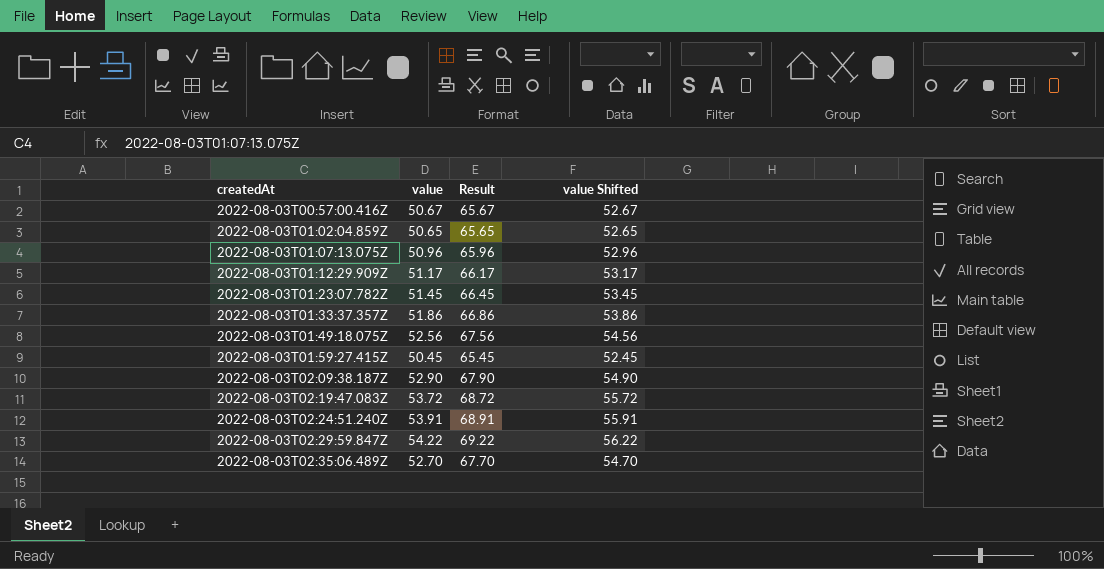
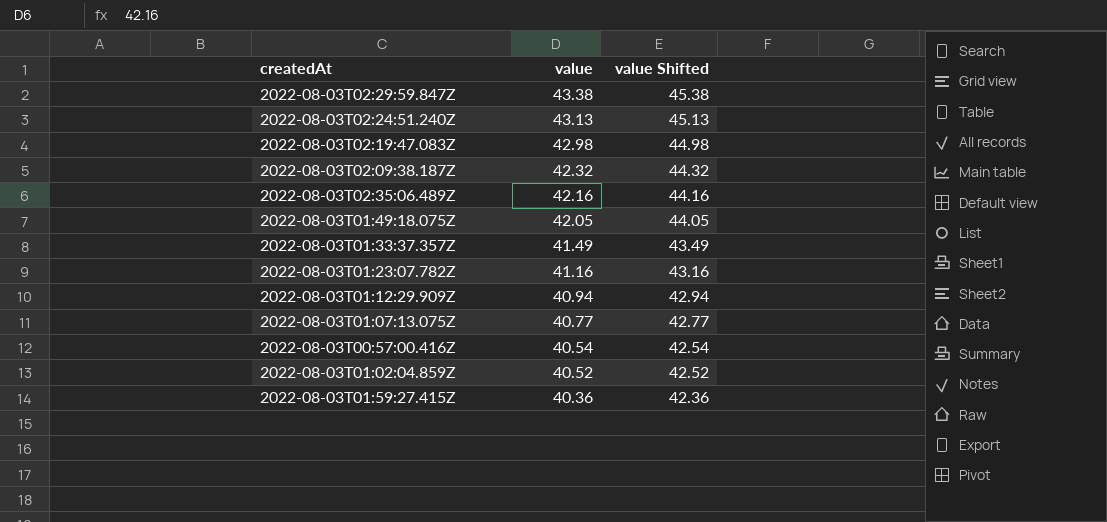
row order: createdAt ascending -> value descending
column Result | formula: [value] + 15 -> none
2022-08-03T02:29:59.847Z | value: 54.22 -> 43.38
2022-08-03T02:29:59.847Z | value Shifted: 56.22 -> 45.38
2022-08-03T02:24:51.240Z | value: 53.91 -> 43.13
2022-08-03T02:24:51.240Z | value Shifted: 55.91 -> 45.13
2022-08-03T02:19:47.083Z | value: 53.72 -> 42.98
2022-08-03T02:19:47.083Z | value Shifted: 55.72 -> 44.98
2022-08-03T02:09:38.187Z | value: 52.90 -> 42.32
2022-08-03T02:09:38.187Z | value Shifted: 54.90 -> 44.32
2022-08-03T02:35:06.489Z | value: 52.70 -> 42.16
2022-08-03T02:35:06.489Z | value Shifted: 54.70 -> 44.16
2022-08-03T01:49:18.075Z | value: 52.56 -> 42.05
2022-08-03T01:49:18.075Z | value Shifted: 54.56 -> 44.05
2022-08-03T01:33:37.357Z | value: 51.86 -> 41.49
2022-08-03T01:33:37.357Z | value Shifted: 53.86 -> 43.49
2022-08-03T01:23:07.782Z | value: 51.45 -> 41.16
2022-08-03T01:23:07.782Z | value Shifted: 53.45 -> 43.16
2022-08-03T01:12:29.909Z | value: 51.17 -> 40.94
2022-08-03T01:12:29.909Z | value Shifted: 53.17 -> 42.94
2022-08-03T01:07:13.075Z | value: 50.96 -> 40.77
2022-08-03T01:07:13.075Z | value Shifted: 52.96 -> 42.77
2022-08-03T00:57:00.416Z | value: 50.67 -> 40.54
2022-08-03T00:57:00.416Z | value Shifted: 52.67 -> 42.54
2022-08-03T01:02:04.859Z | value: 50.65 -> 40.52
2022-08-03T01:02:04.859Z | value Shifted: 52.65 -> 42.52
2022-08-03T01:59:27.415Z | value: 50.45 -> 40.36
2022-08-03T01:59:27.415Z | value Shifted: 52.45 -> 42.36

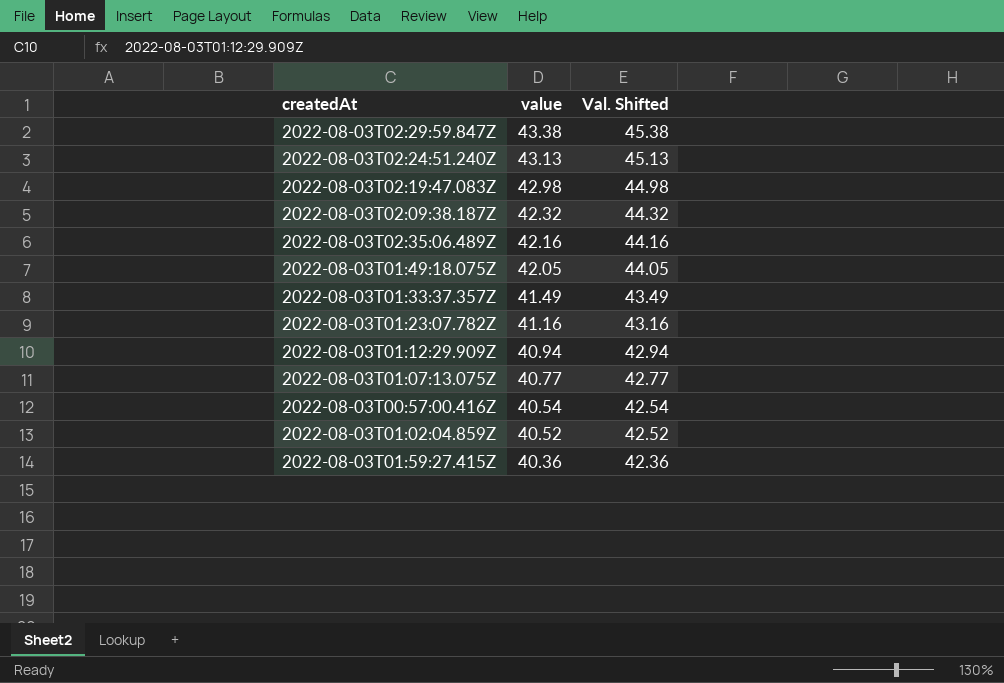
column name: value Shifted -> Val. Shifted

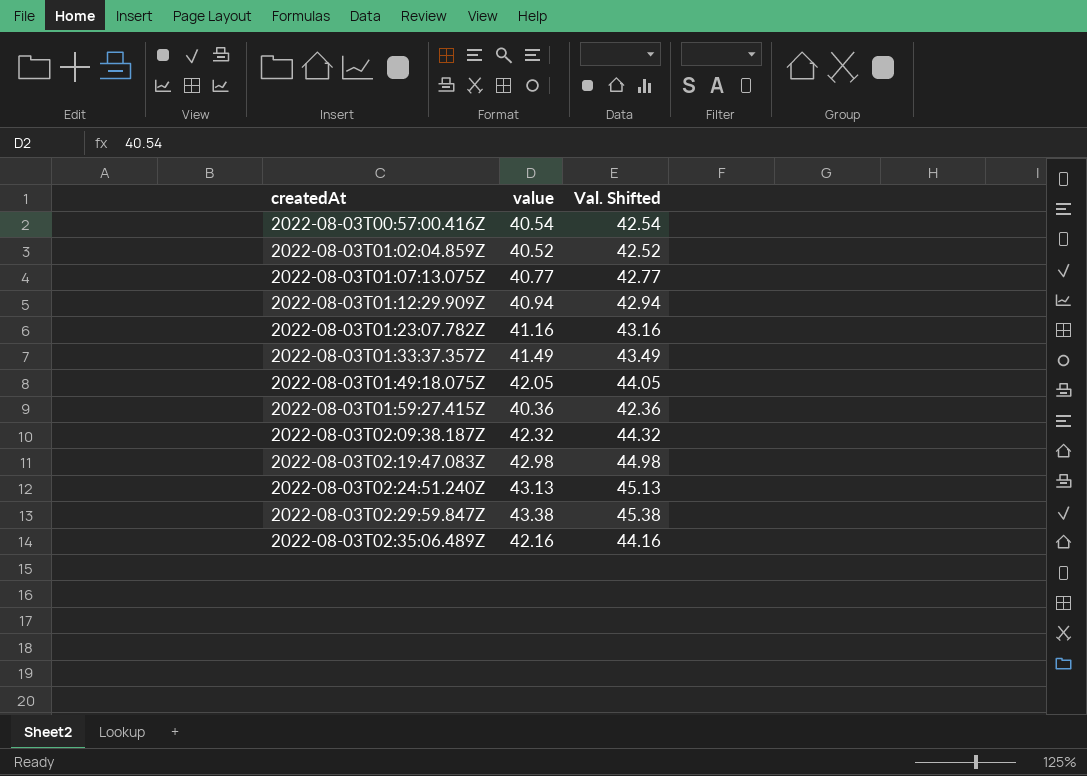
row order: value descending -> createdAt ascending

